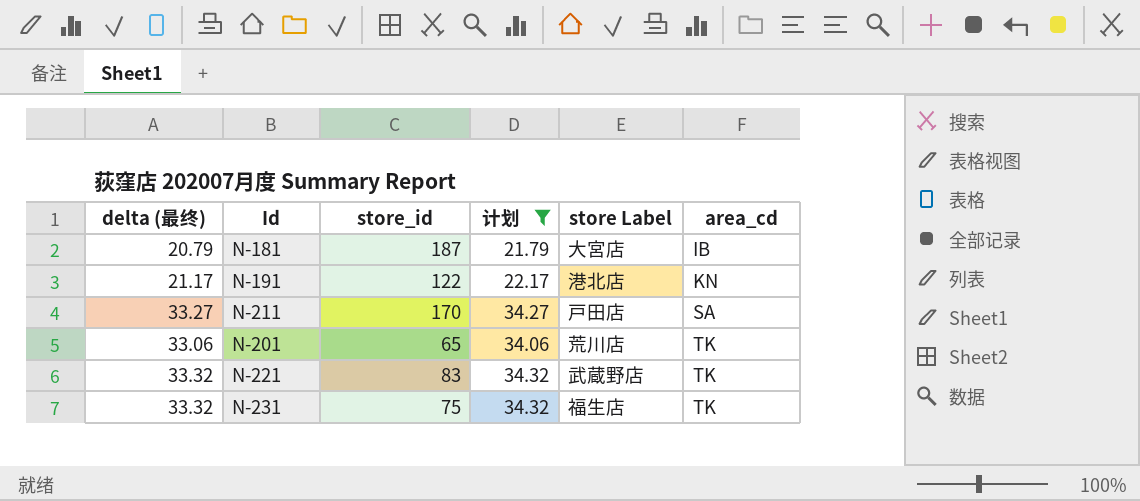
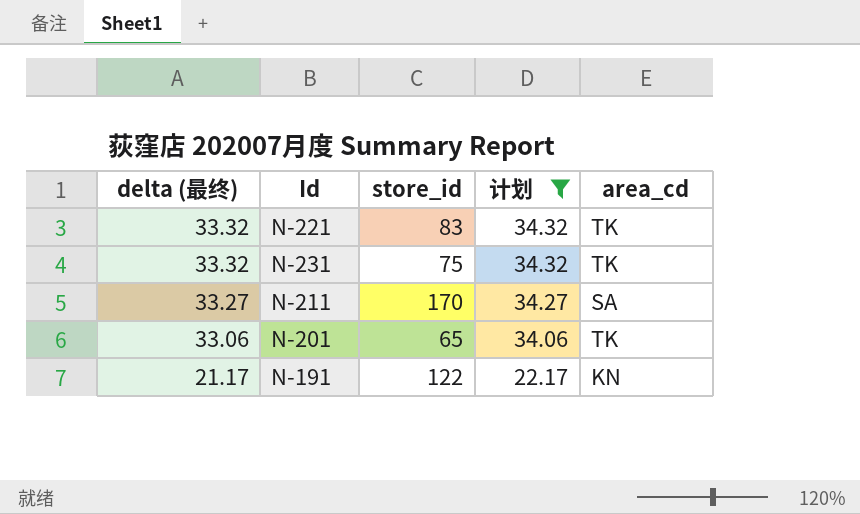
row order: area_cd ascending -> delta (最终) descending
column store Label | position: 5 -> none
row N-181: 20.79 | 187 | 21.79 | 大宮店 | IB -> none

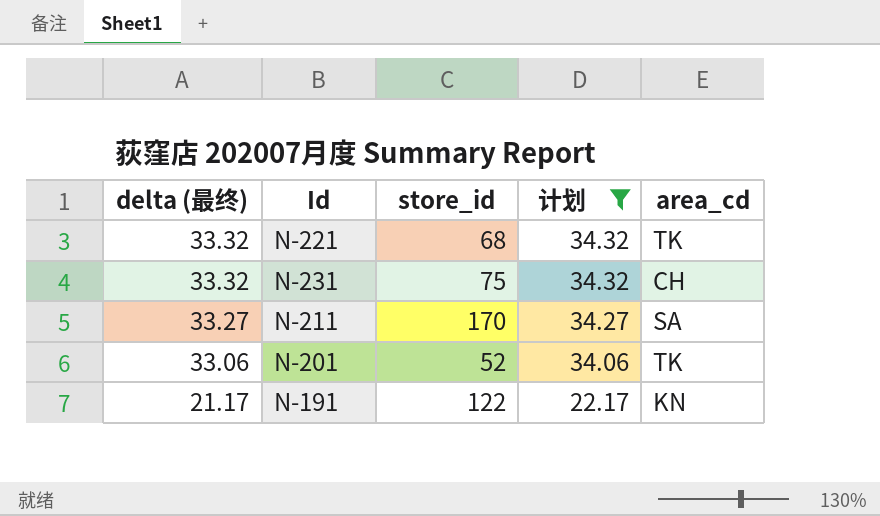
N-221 | store_id: 83 -> 68
N-231 | area_cd: TK -> CH
N-201 | store_id: 65 -> 52

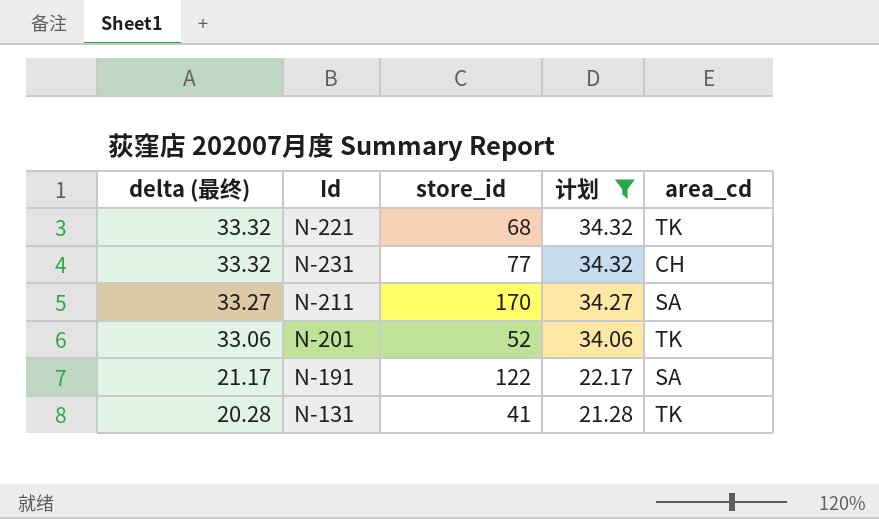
N-231 | store_id: 75 -> 77
N-191 | area_cd: KN -> SA
row N-131: none -> 20.28 | 41 | 21.28 | TK

